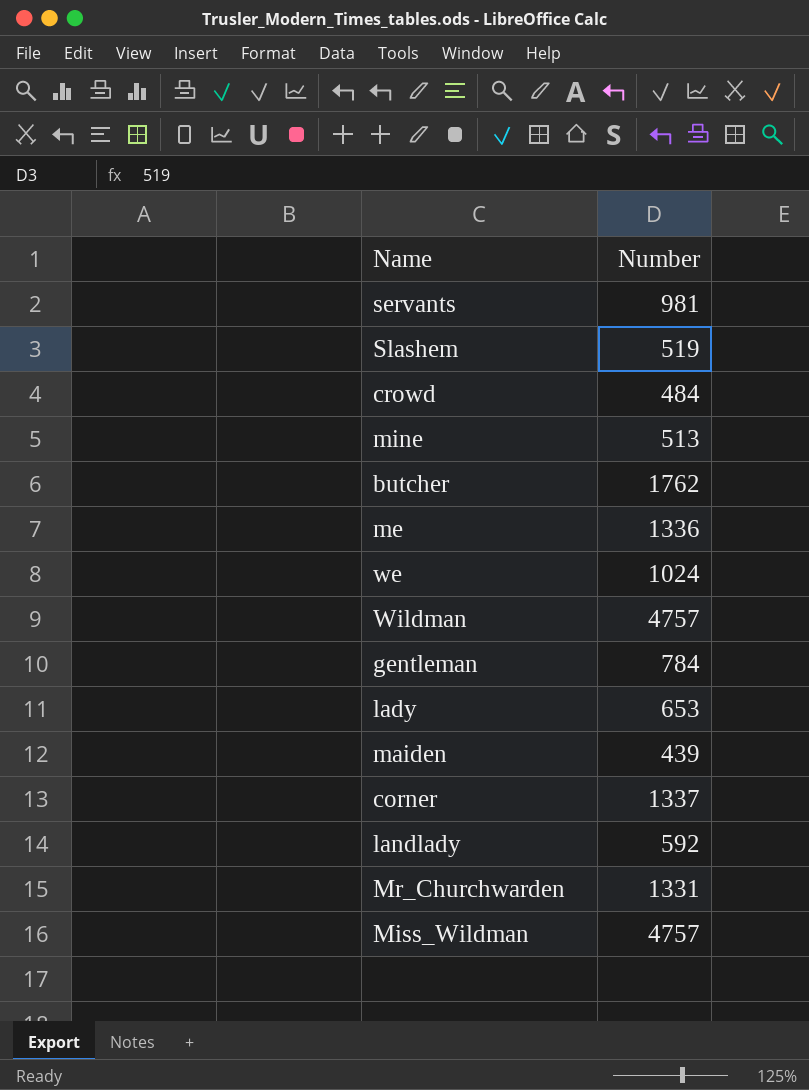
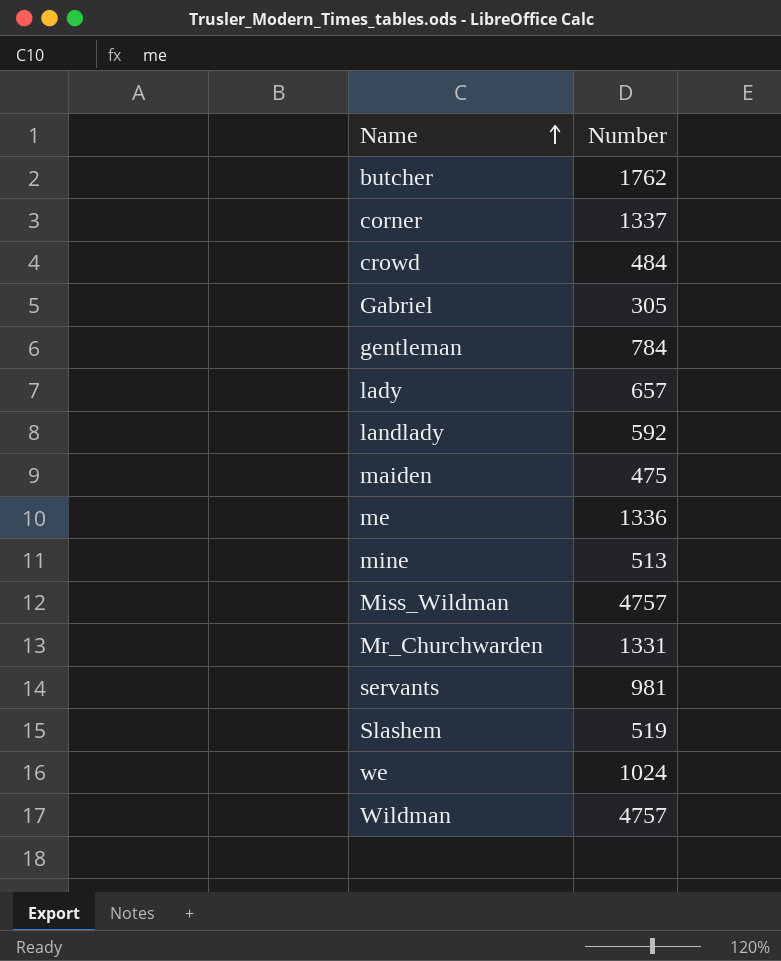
row order: none -> Name ascending
row Gabriel: none -> 305
lady | Number: 653 -> 657
maiden | Number: 439 -> 475

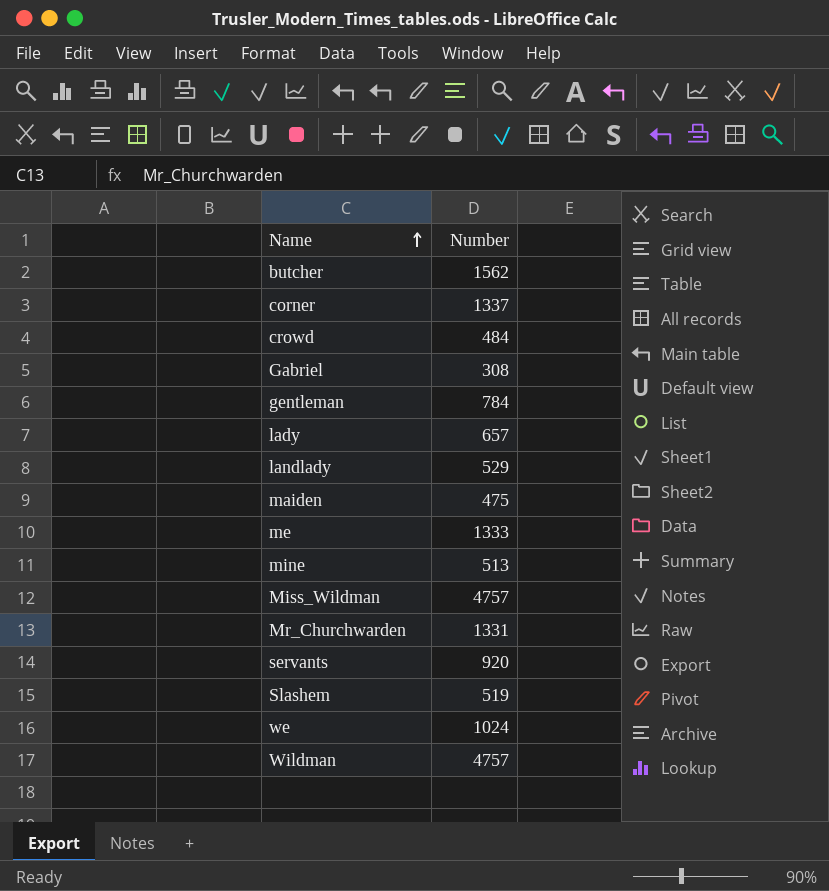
butcher | Number: 1762 -> 1562
Gabriel | Number: 305 -> 308
landlady | Number: 592 -> 529
me | Number: 1336 -> 1333
servants | Number: 981 -> 920

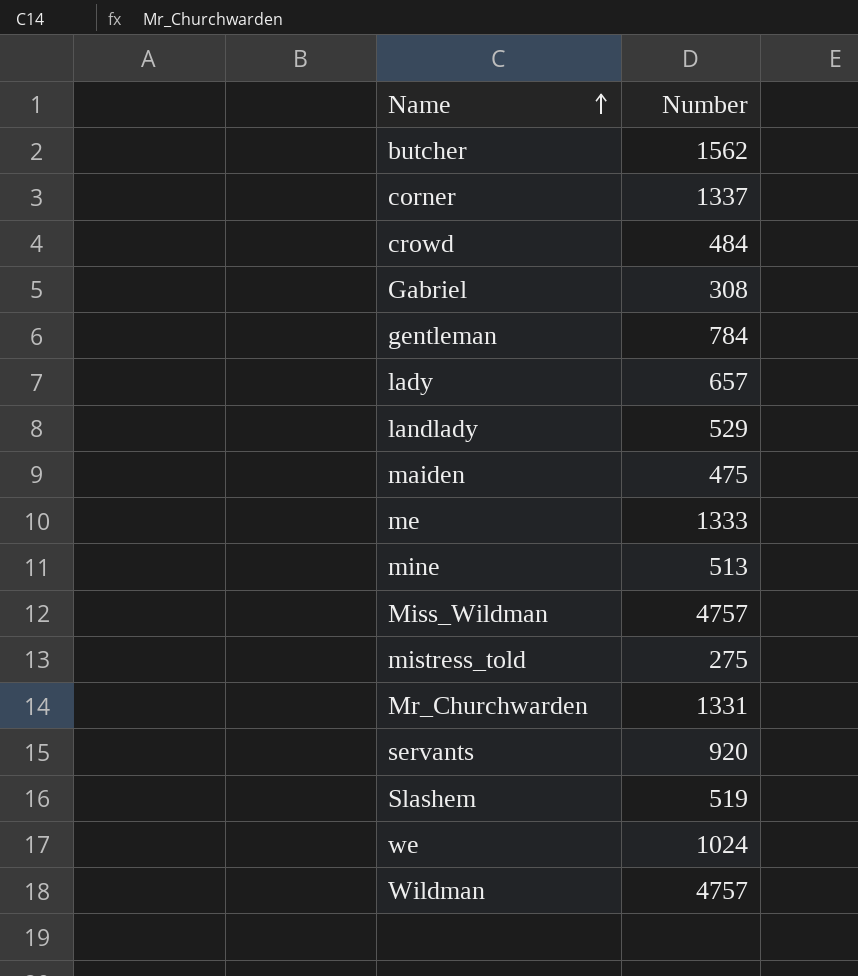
row mistress_told: none -> 275

